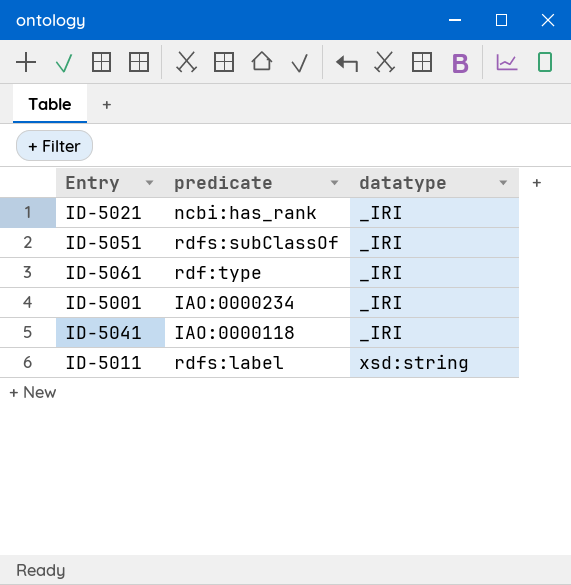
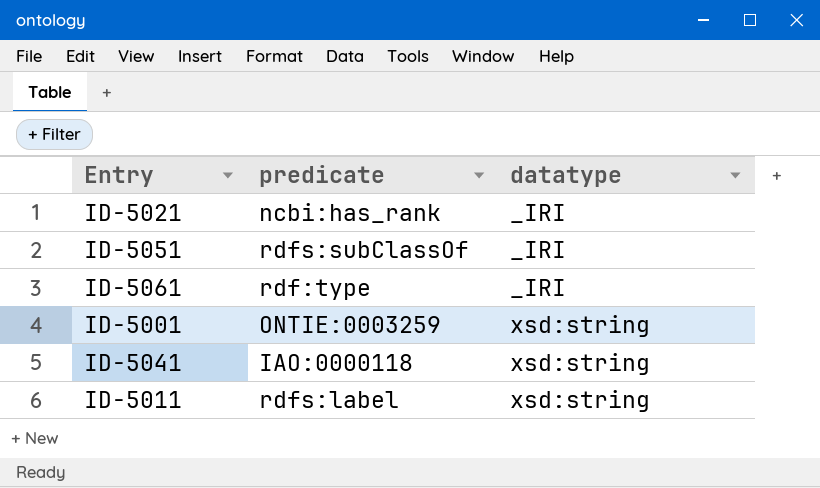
ID-5001 | predicate: IAO:0000234 -> ONTIE:0003259
ID-5001 | datatype: _IRI -> xsd:string
ID-5041 | datatype: _IRI -> xsd:string

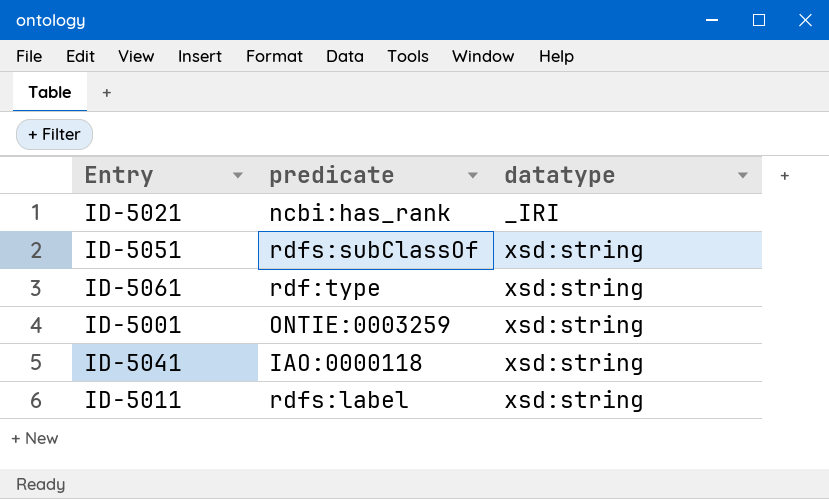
ID-5051 | datatype: _IRI -> xsd:string
ID-5061 | datatype: _IRI -> xsd:string

